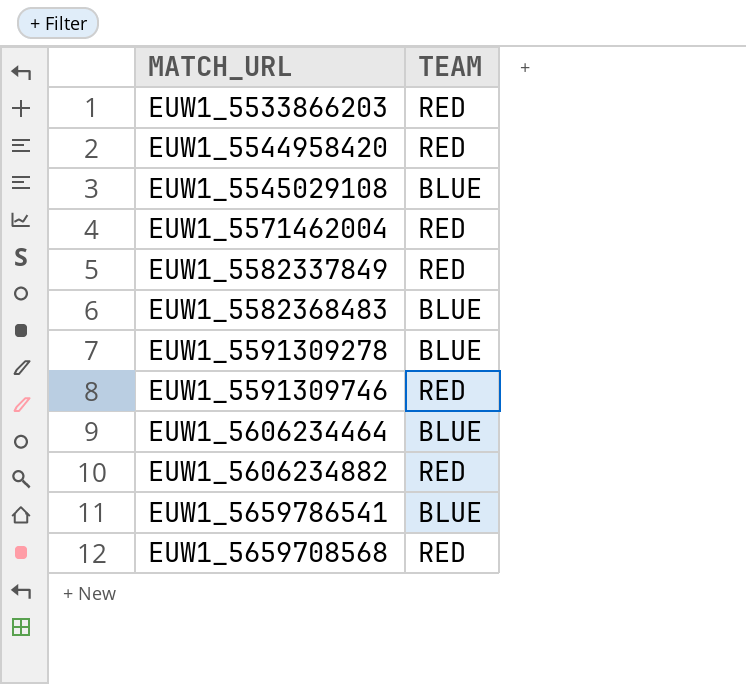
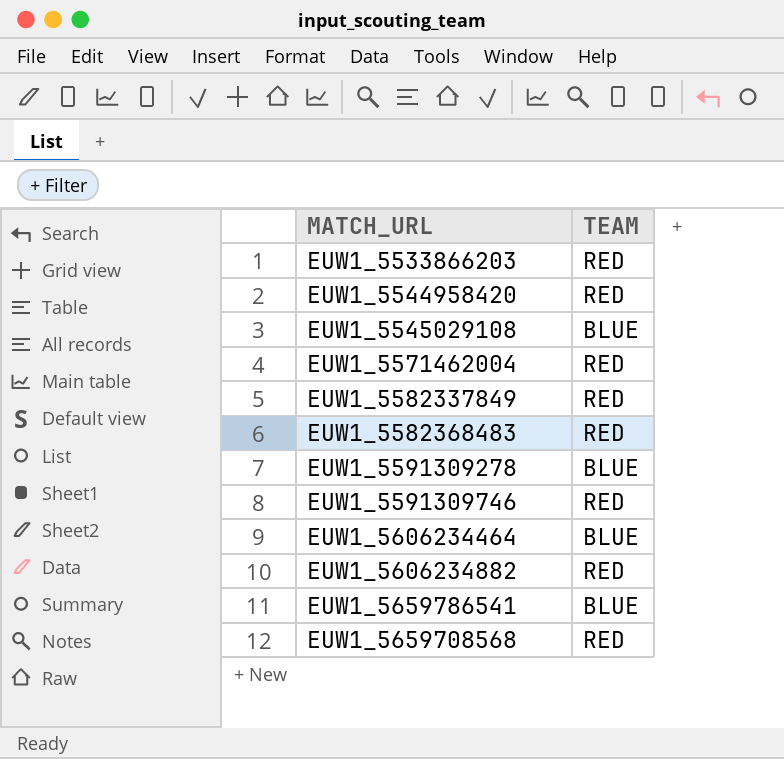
EUW1_5582368483 | TEAM: BLUE -> RED

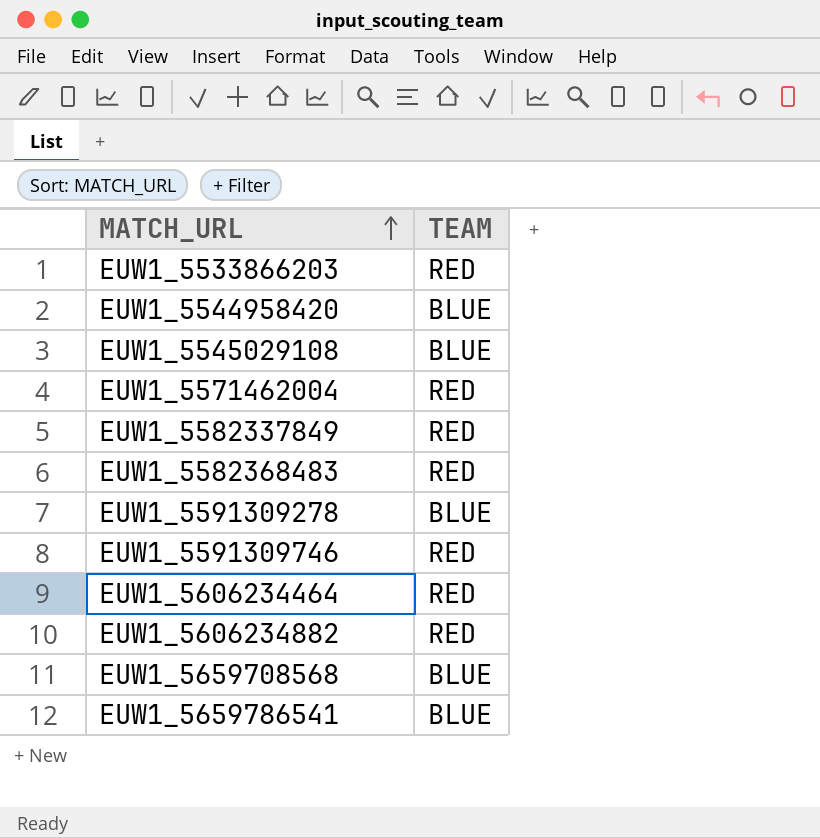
row order: none -> MATCH_URL ascending
EUW1_5544958420 | TEAM: RED -> BLUE
EUW1_5606234464 | TEAM: BLUE -> RED
EUW1_5659708568 | TEAM: RED -> BLUE

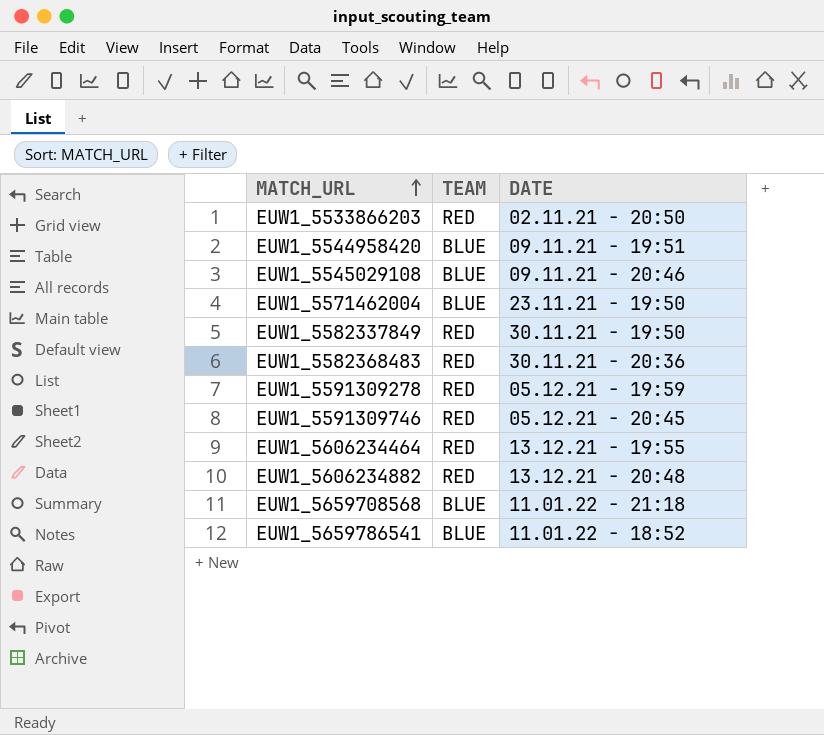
column DATE | position: none -> 3
EUW1_5571462004 | TEAM: RED -> BLUE
EUW1_5591309278 | TEAM: BLUE -> RED

